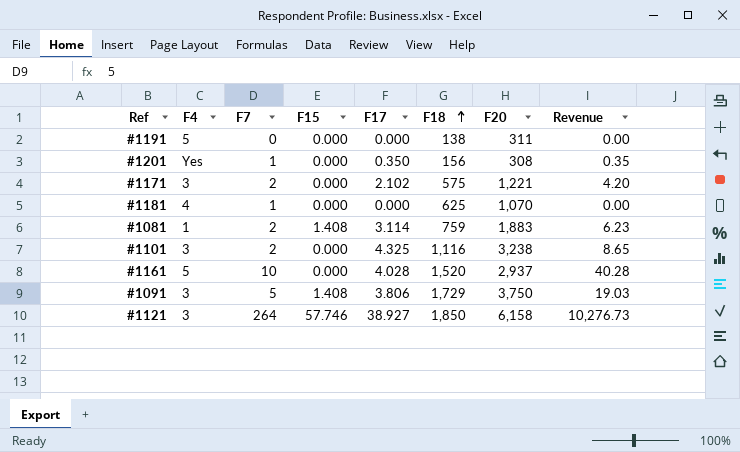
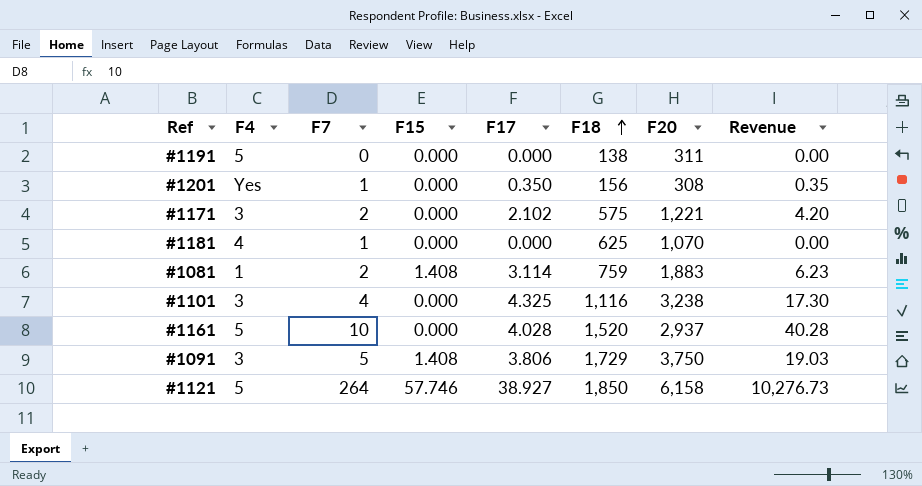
#1101 | F7: 2 -> 4
#1101 | Revenue: 8.65 -> 17.30
#1121 | F4: 3 -> 5

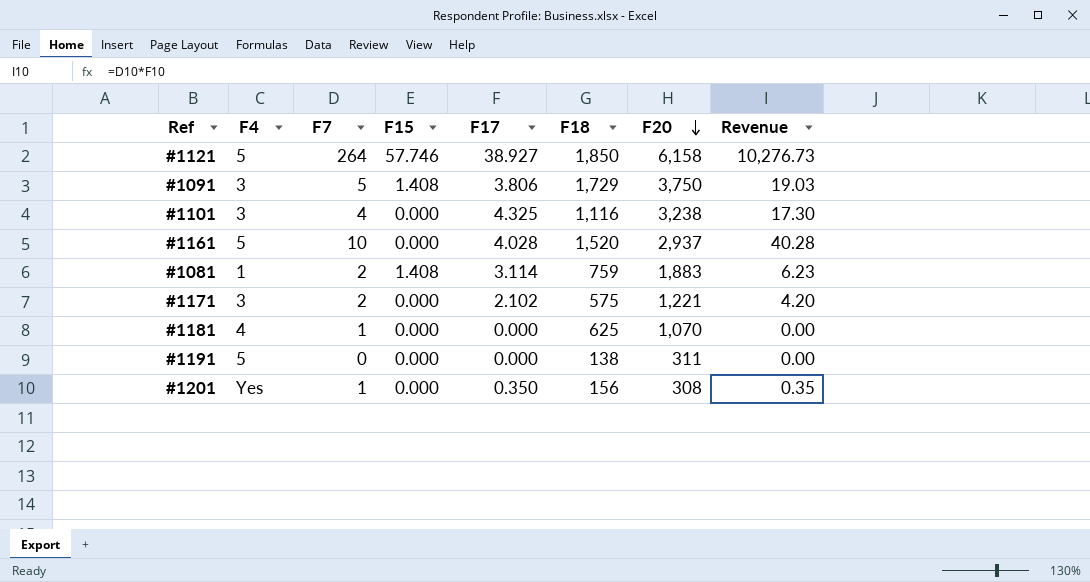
row order: F18 ascending -> F20 descending

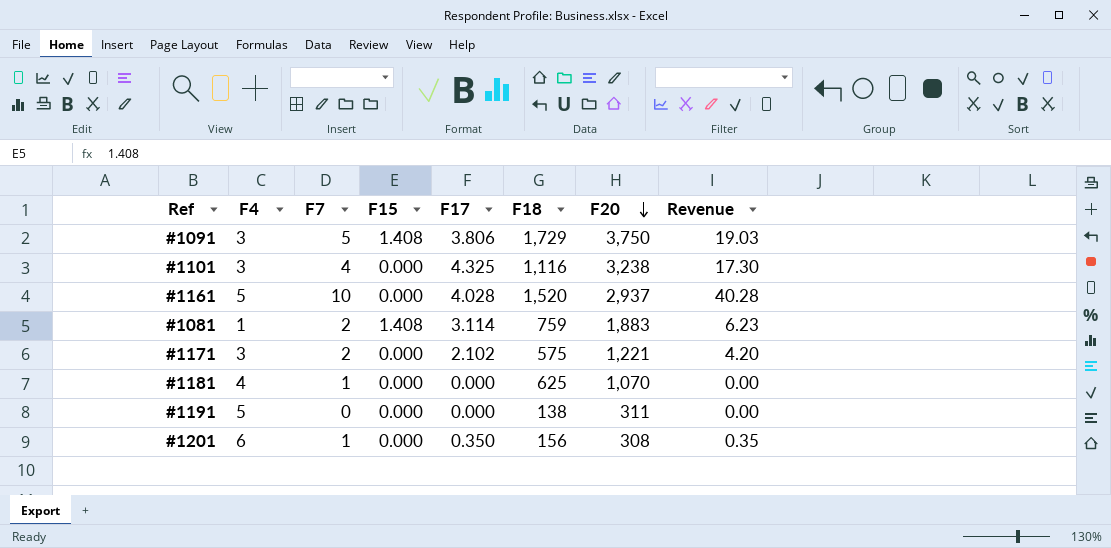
row #1121: 5 | 264 | 57.746 | 38.927 | 1,850 | 6,158 | 10,276.73 -> none
#1201 | F4: Yes -> 6

